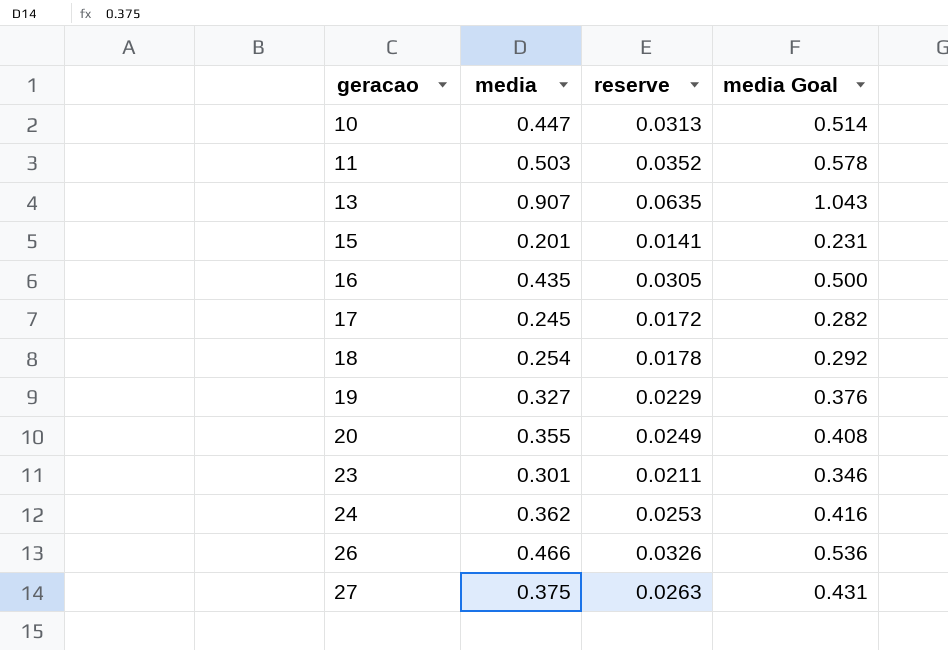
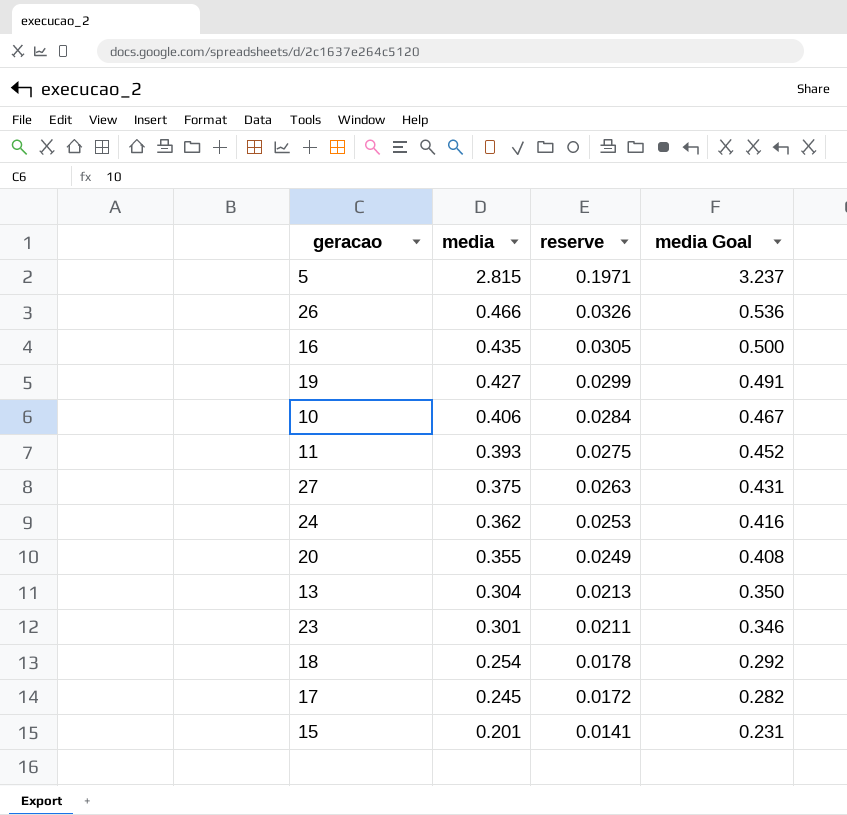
row order: geracao ascending -> media descending
row 5: none -> 2.815 | 0.1971 | 3.237
19 | media: 0.327 -> 0.427
19 | reserve: 0.0229 -> 0.0299
19 | media Goal: 0.376 -> 0.491
10 | media: 0.447 -> 0.406
10 | reserve: 0.0313 -> 0.0284
10 | media Goal: 0.514 -> 0.467
11 | media: 0.503 -> 0.393
11 | reserve: 0.0352 -> 0.0275
11 | media Goal: 0.578 -> 0.452
13 | media: 0.907 -> 0.304
13 | reserve: 0.0635 -> 0.0213
13 | media Goal: 1.043 -> 0.350

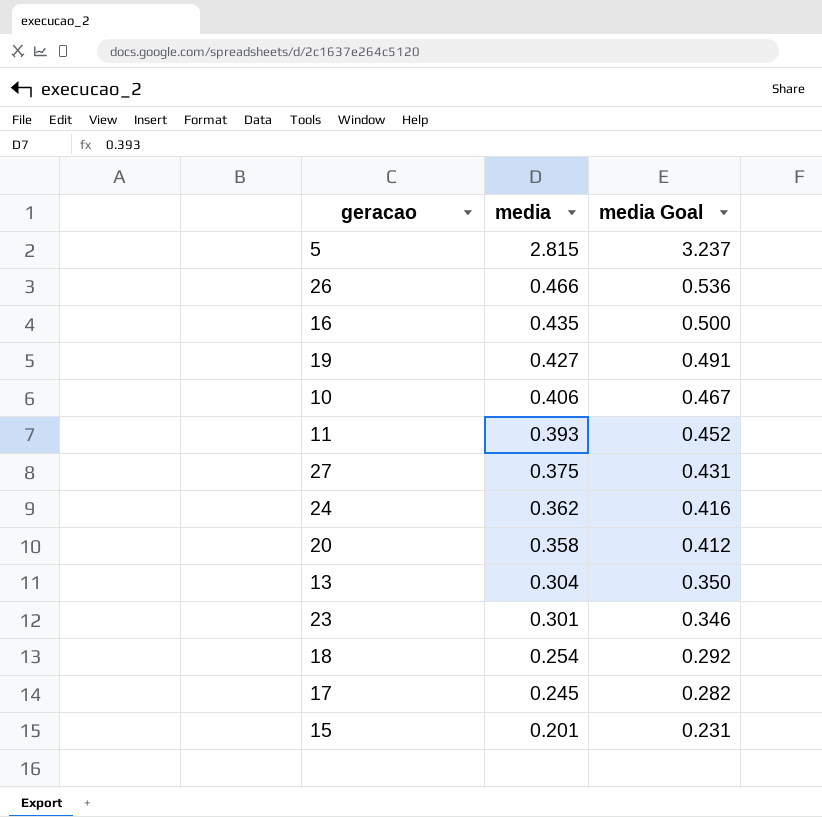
column reserve | formula: [media] * 0.07 -> none
20 | media: 0.355 -> 0.358
20 | media Goal: 0.408 -> 0.412

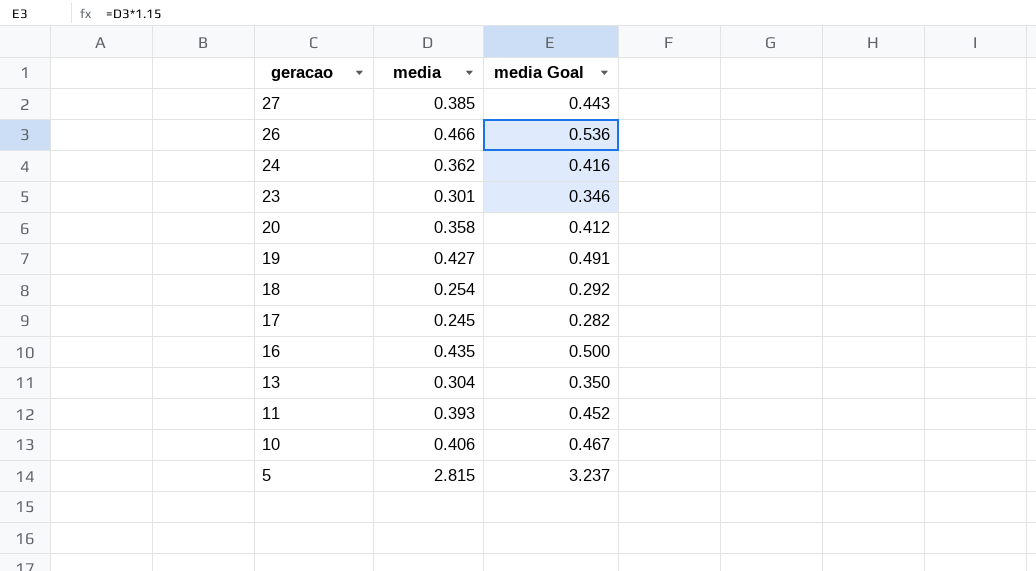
row order: media descending -> geracao descending
row 15: 0.201 | 0.231 -> none
27 | media: 0.375 -> 0.385
27 | media Goal: 0.431 -> 0.443

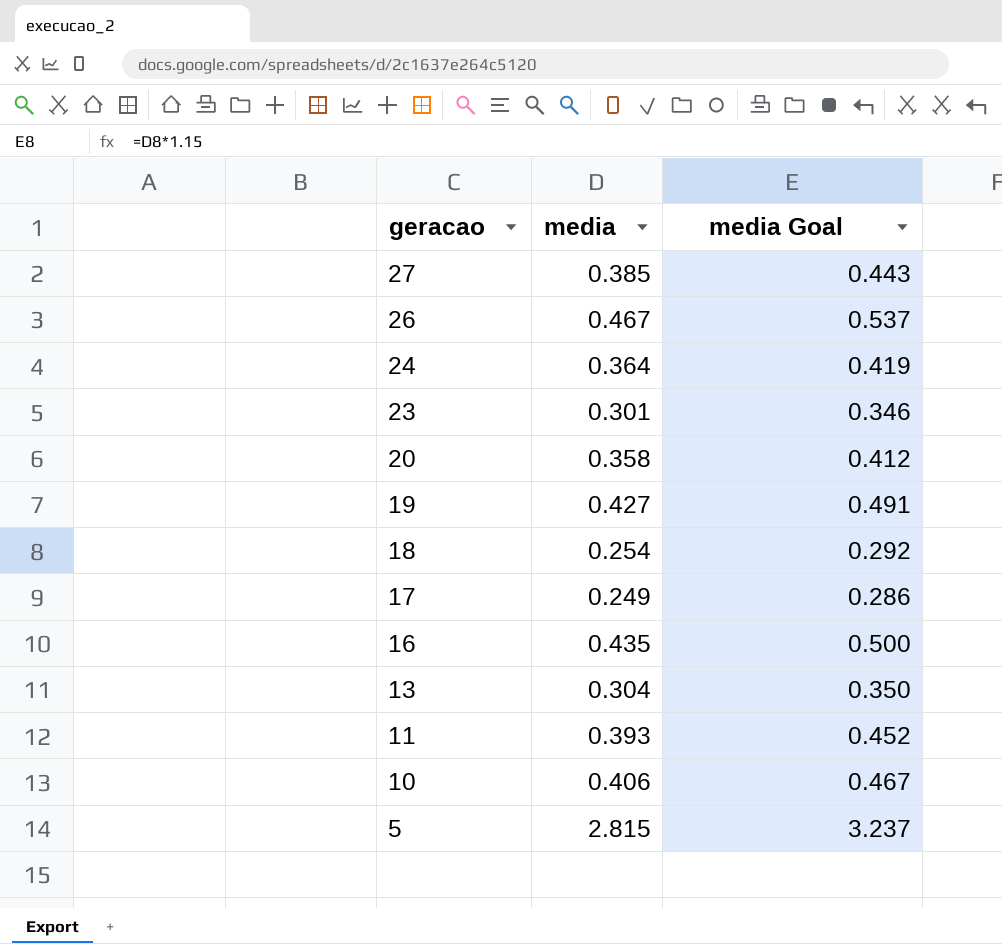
26 | media: 0.466 -> 0.467
26 | media Goal: 0.536 -> 0.537
24 | media: 0.362 -> 0.364
24 | media Goal: 0.416 -> 0.419
17 | media: 0.245 -> 0.249
17 | media Goal: 0.282 -> 0.286

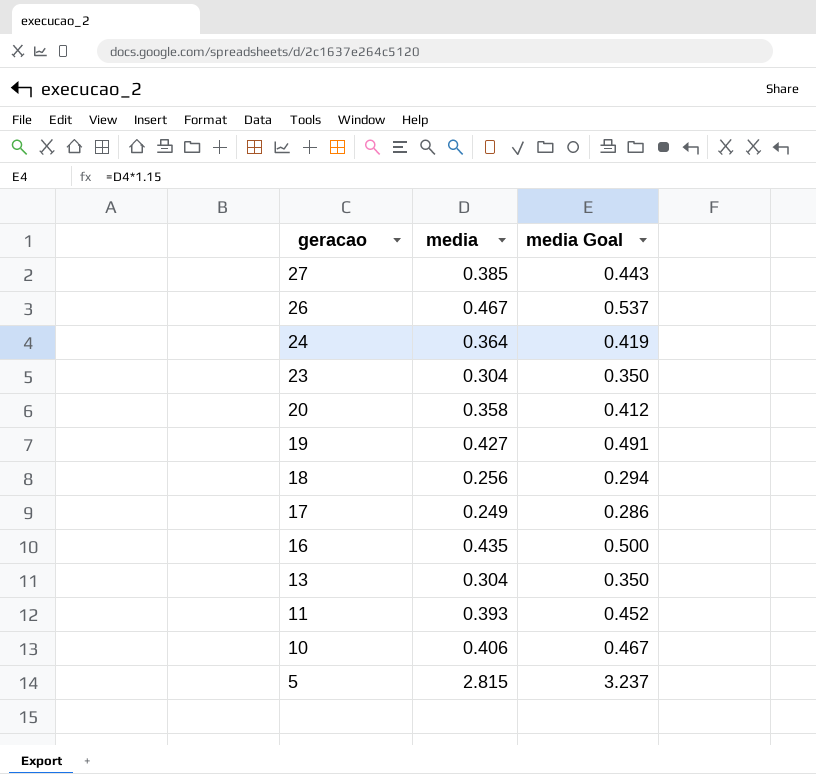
23 | media: 0.301 -> 0.304
23 | media Goal: 0.346 -> 0.350
18 | media: 0.254 -> 0.256
18 | media Goal: 0.292 -> 0.294

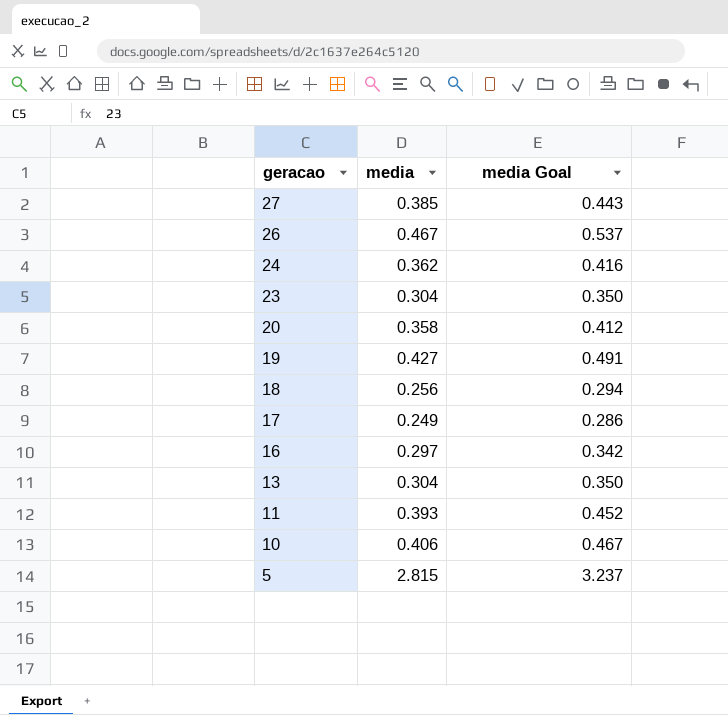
24 | media: 0.364 -> 0.362
24 | media Goal: 0.419 -> 0.416
16 | media: 0.435 -> 0.297
16 | media Goal: 0.500 -> 0.342

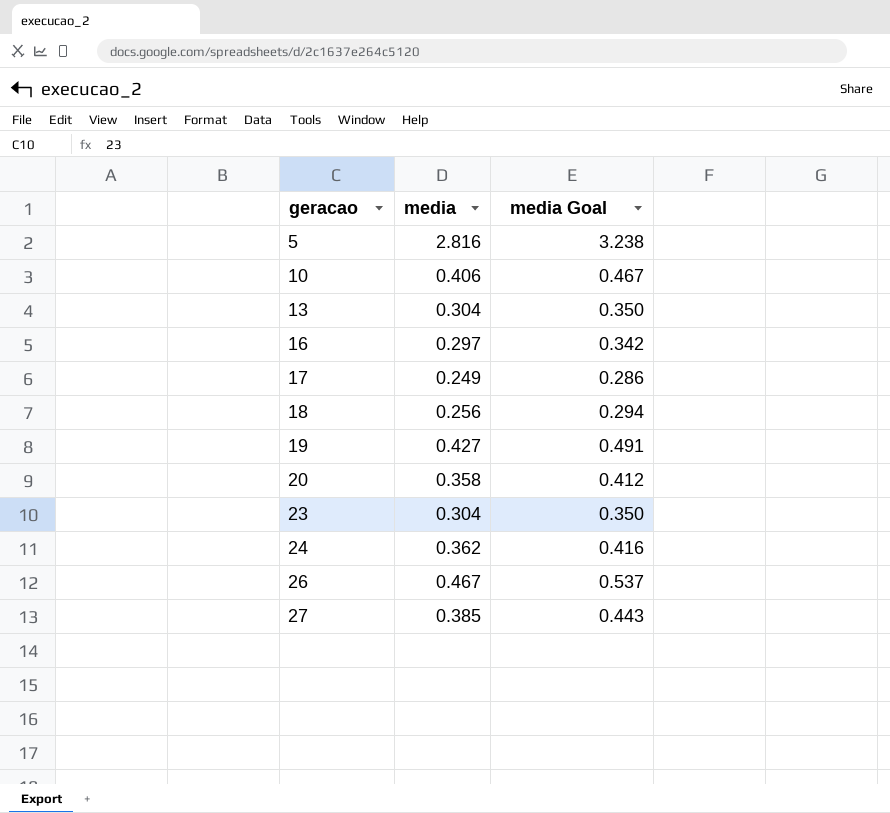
row order: geracao descending -> geracao ascending
row 11: 0.393 | 0.452 -> none
5 | media: 2.815 -> 2.816
5 | media Goal: 3.237 -> 3.238

